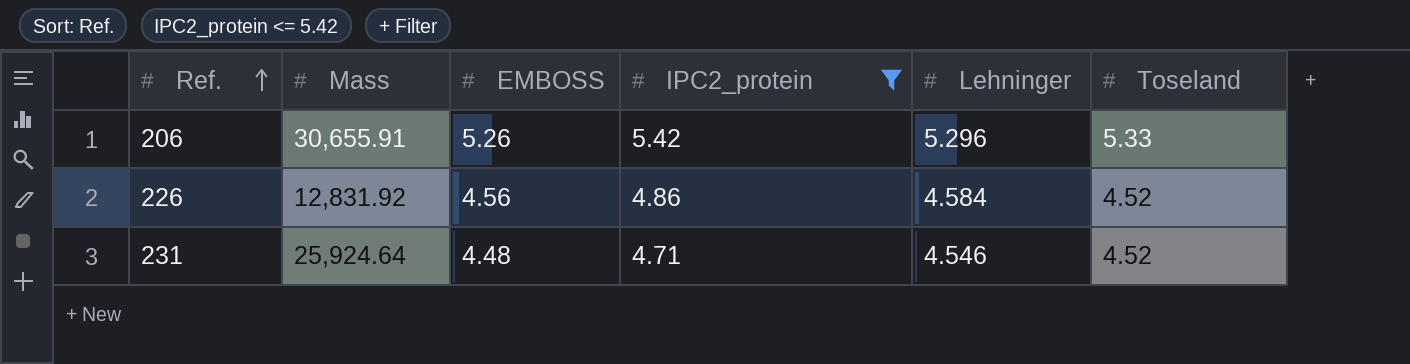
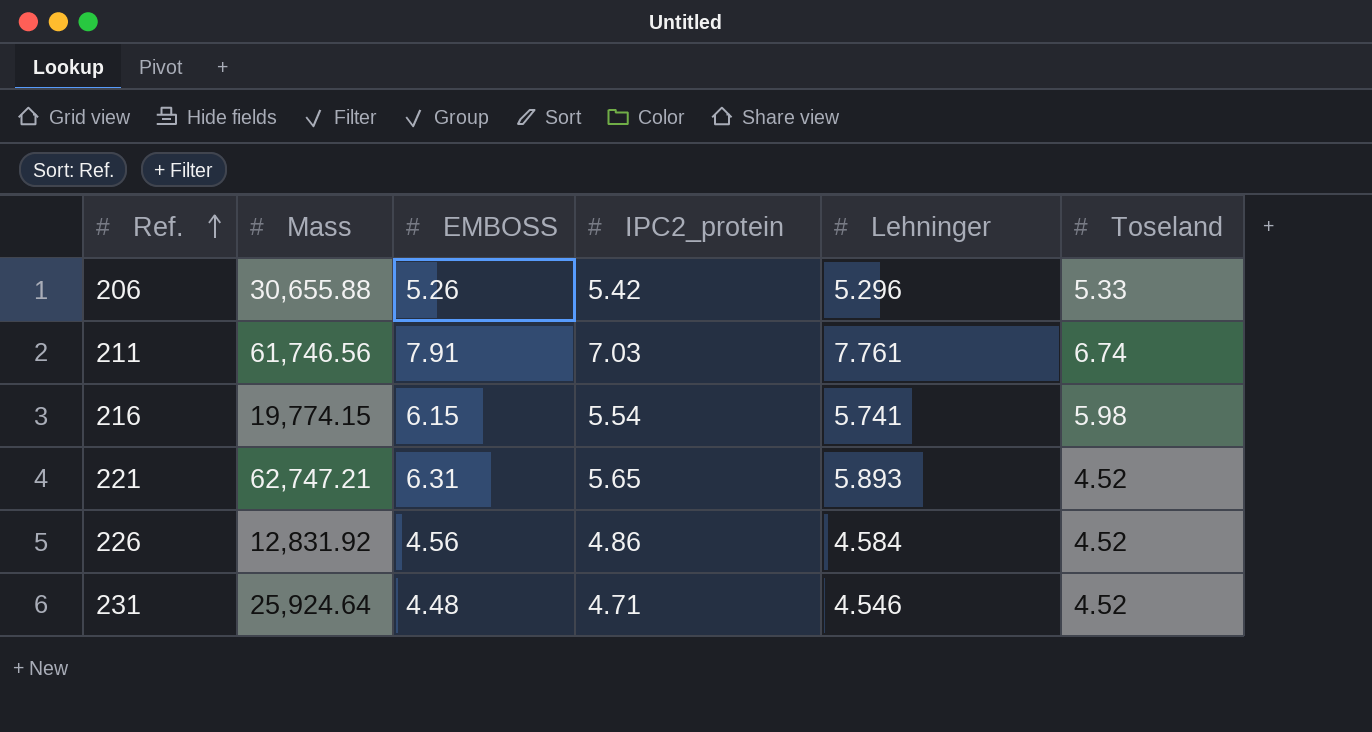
filter: IPC2_protein <= 5.42 -> none
206 | Mass: 30,655.91 -> 30,655.88

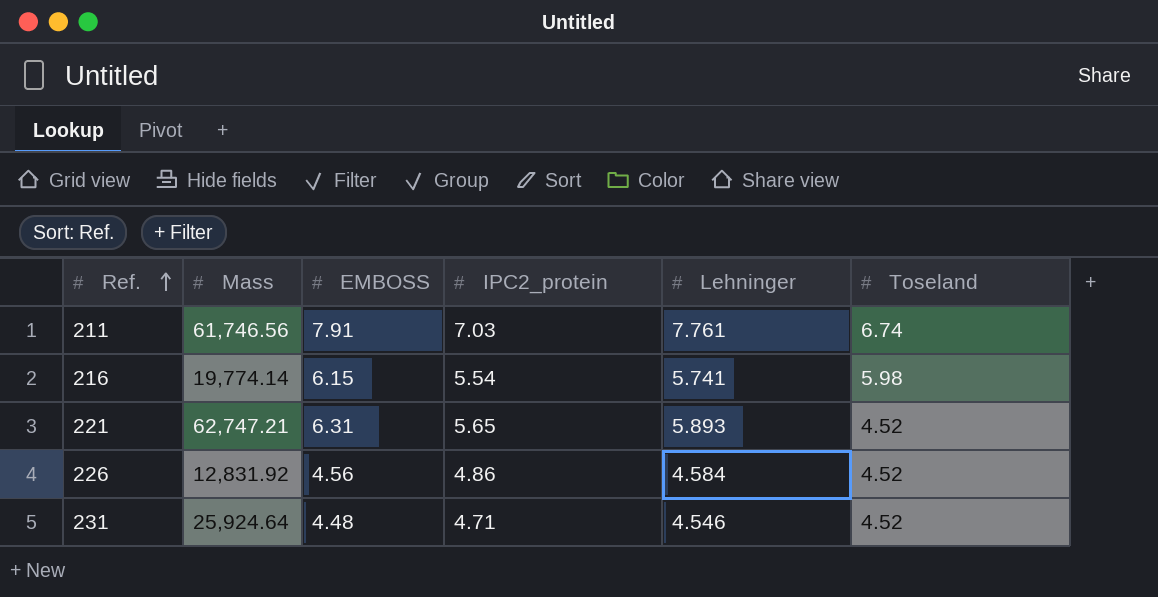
row 206: 30,655.88 | 5.26 | 5.42 | 5.296 | 5.33 -> none
216 | Mass: 19,774.15 -> 19,774.14

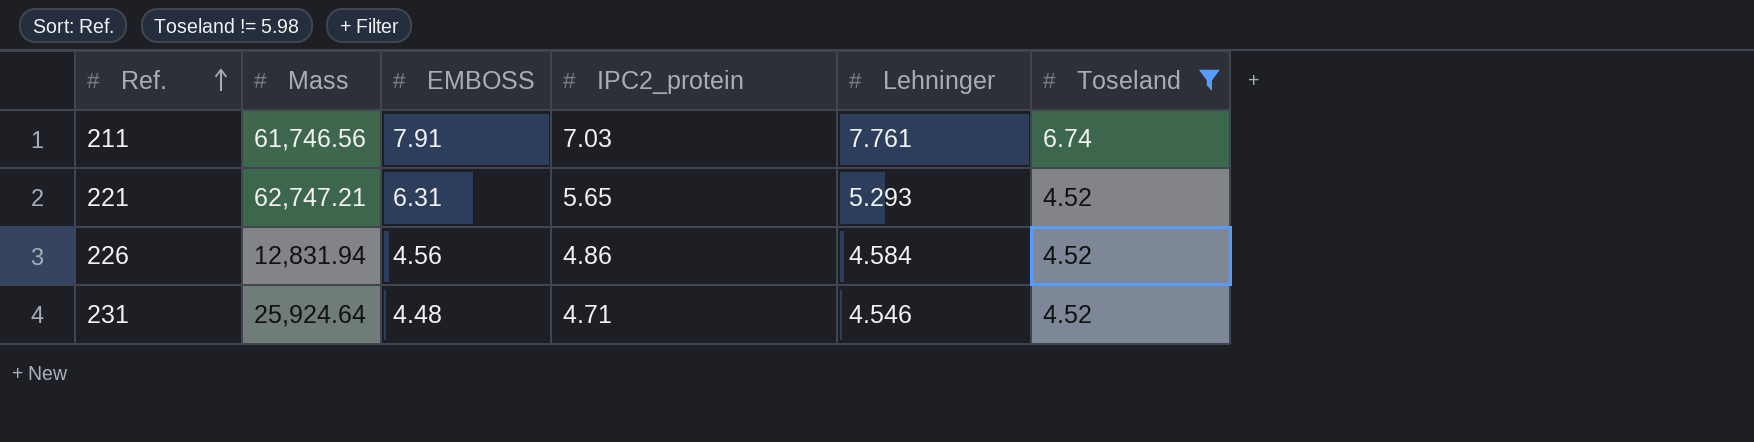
filter: none -> Toseland != 5.98
221 | Lehninger: 5.893 -> 5.293
226 | Mass: 12,831.92 -> 12,831.94

